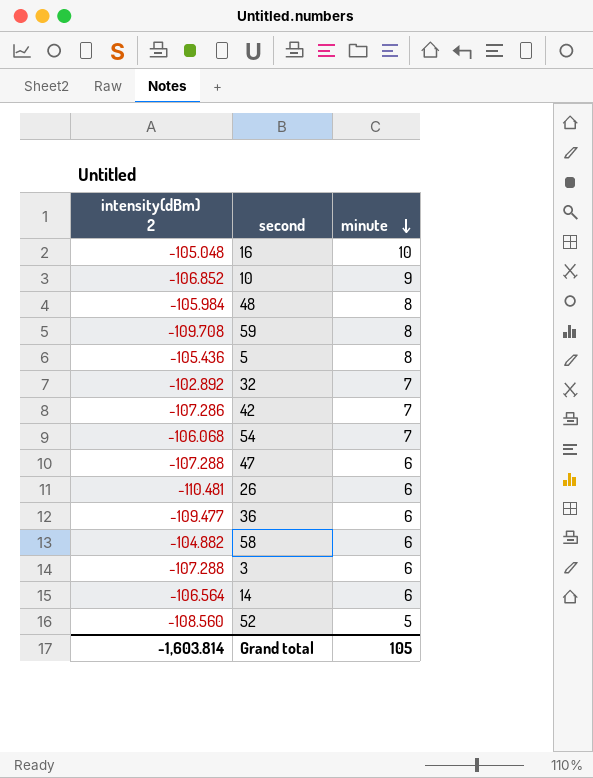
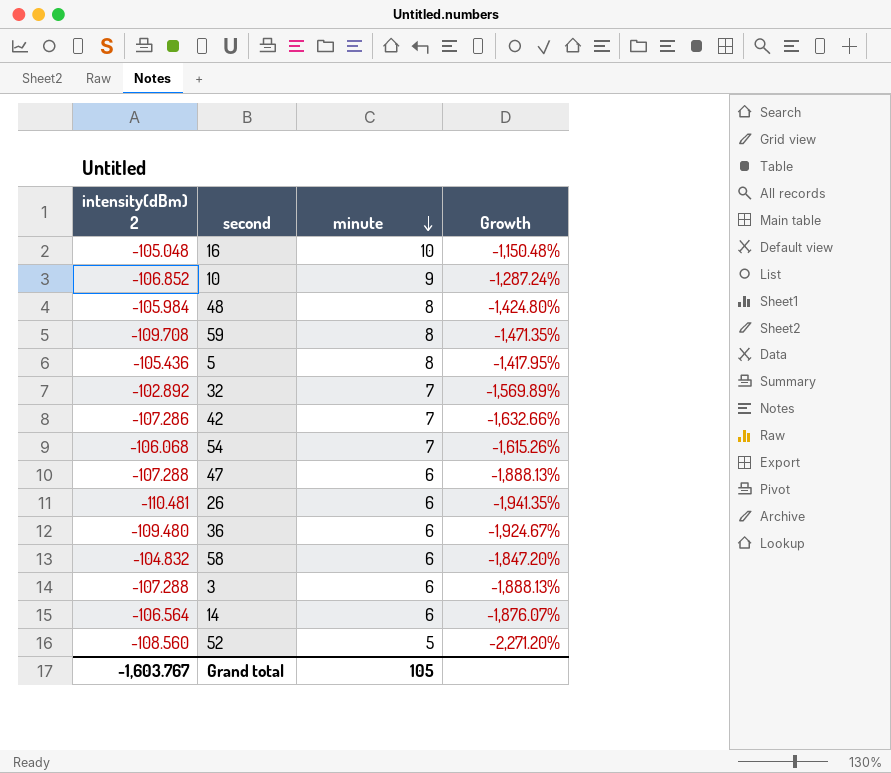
column Growth | formula: none -> ([intensity(dBm) 2] - [minute]) / [minute]
36 | intensity(dBm) 2: -109.477 -> -109.480
58 | intensity(dBm) 2: -104.882 -> -104.832
Grand total | intensity(dBm) 2: -1,603.814 -> -1,603.767

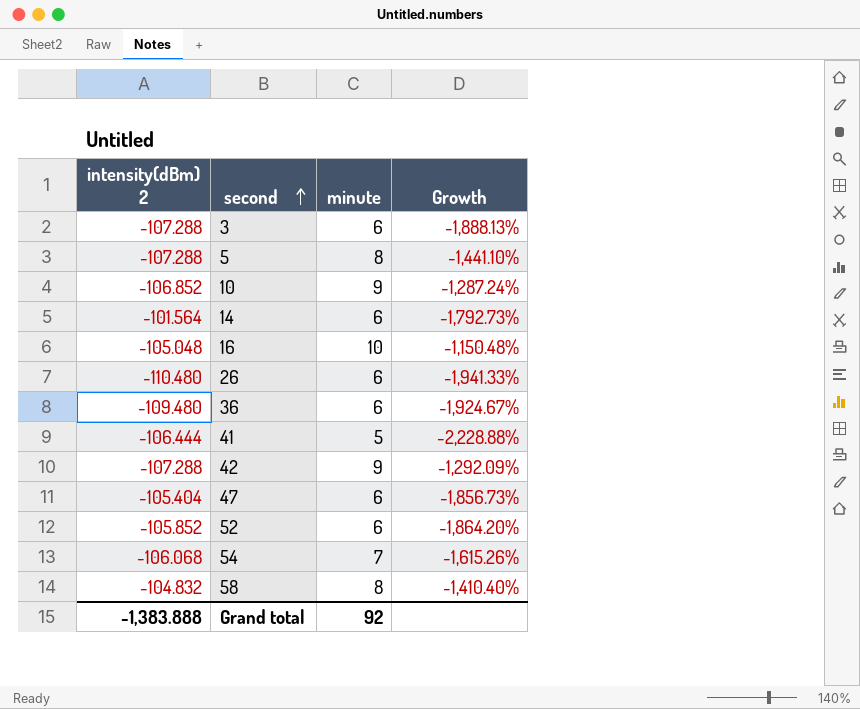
row order: minute descending -> second ascending
row 48: -105.984 | 8 | -1,424.80% -> none
row 59: -109.708 | 8 | -1,471.35% -> none
row 32: -102.892 | 7 | -1,569.89% -> none
5 | intensity(dBm) 2: -105.436 -> -107.288
5 | Growth: -1,417.95% -> -1,441.10%
14 | intensity(dBm) 2: -106.564 -> -101.564
14 | Growth: -1,876.07% -> -1,792.73%
26 | intensity(dBm) 2: -110.481 -> -110.480
26 | Growth: -1,941.35% -> -1,941.33%
row 41: none -> -106.444 | 5 | -2,228.88%
42 | intensity(dBm) 2: -107.286 -> -107.288
42 | minute: 7 -> 9
42 | Growth: -1,632.66% -> -1,292.09%
47 | intensity(dBm) 2: -107.288 -> -105.404
47 | Growth: -1,888.13% -> -1,856.73%
52 | intensity(dBm) 2: -108.560 -> -105.852
52 | minute: 5 -> 6
52 | Growth: -2,271.20% -> -1,864.20%
58 | minute: 6 -> 8
58 | Growth: -1,847.20% -> -1,410.40%
Grand total | intensity(dBm) 2: -1,603.767 -> -1,383.888
Grand total | minute: 105 -> 92

